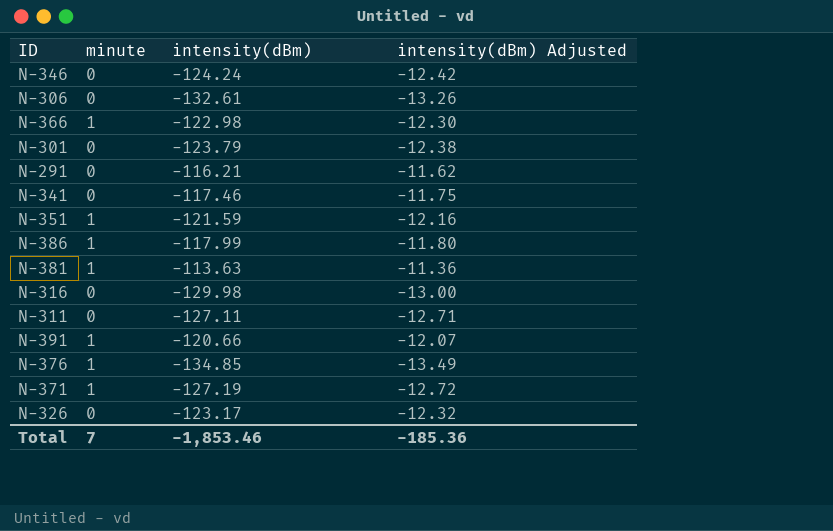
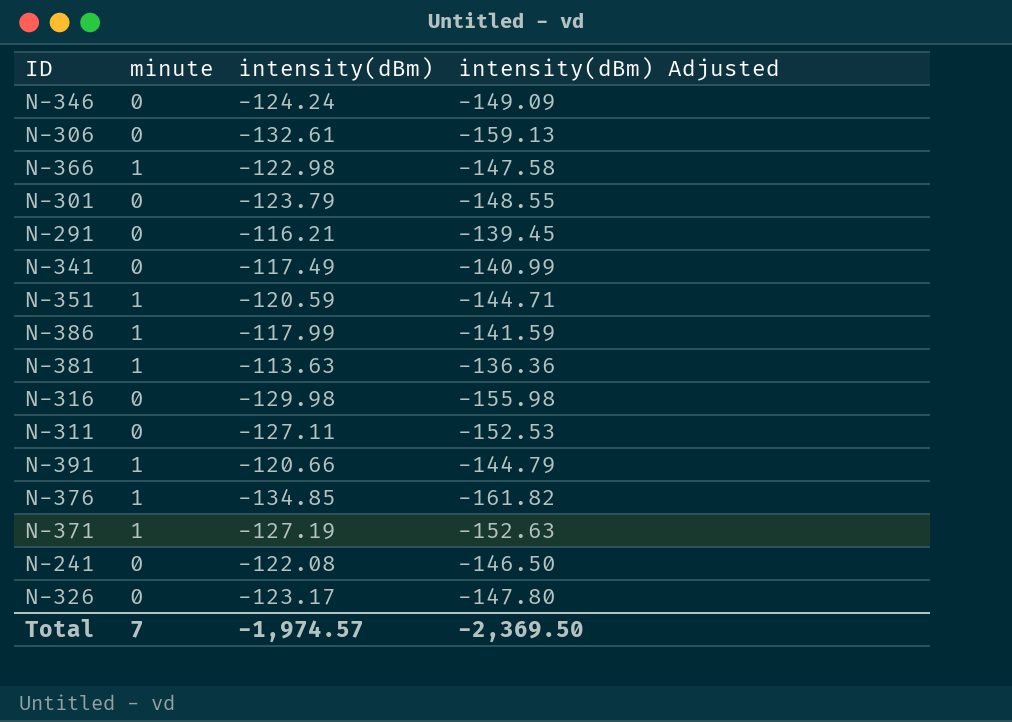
column intensity(dBm) Adjusted | formula: [intensity(dBm)] * 0.1 -> [intensity(dBm)] * 1.2
N-341 | intensity(dBm): -117.46 -> -117.49
N-351 | intensity(dBm): -121.59 -> -120.59
row N-241: none -> 0 | -122.08 | -146.50
Total | intensity(dBm): -1,853.46 -> -1,974.57
Total | intensity(dBm) Adjusted: -185.36 -> -2,369.50

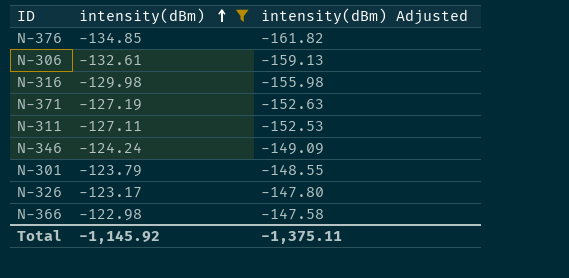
filter: none -> intensity(dBm) <= -122.98
row order: none -> intensity(dBm) ascending
column minute | position: 2 -> none
Total | intensity(dBm): -1,974.57 -> -1,145.92
Total | intensity(dBm) Adjusted: -2,369.50 -> -1,375.11

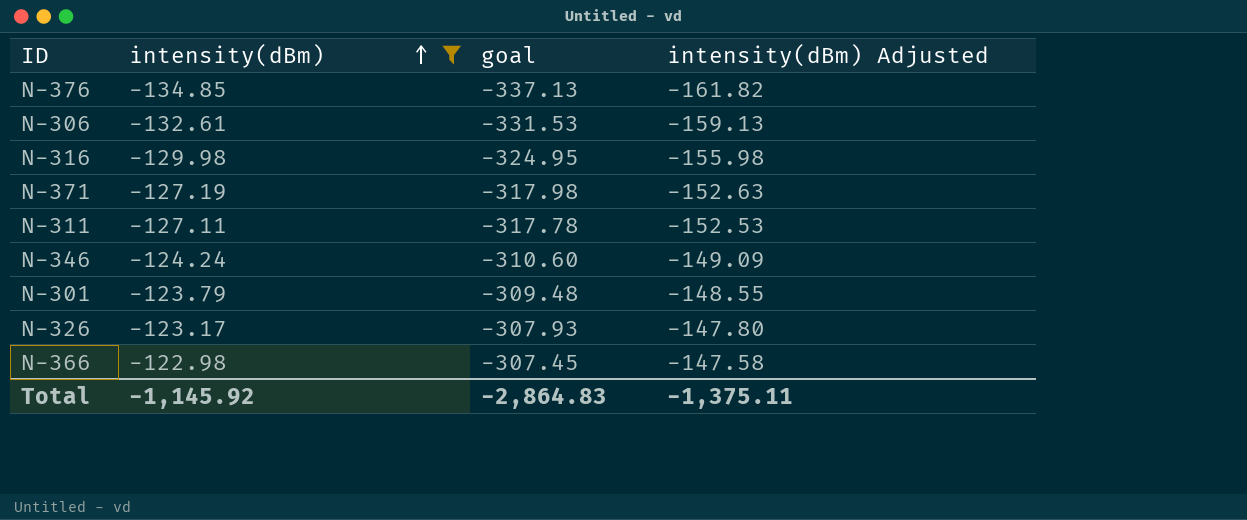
column goal | formula: none -> [intensity(dBm)] * 2.5

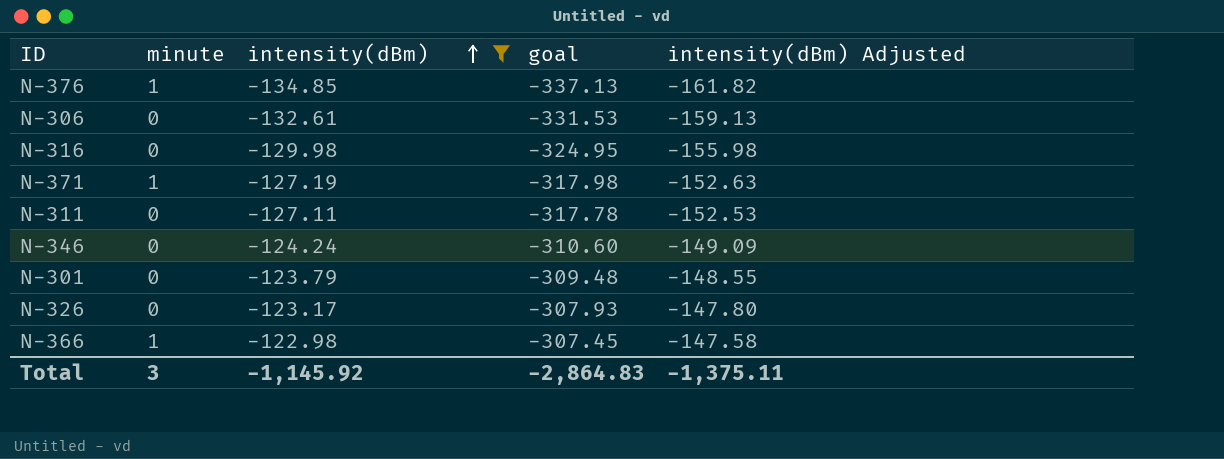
column minute | position: none -> 2

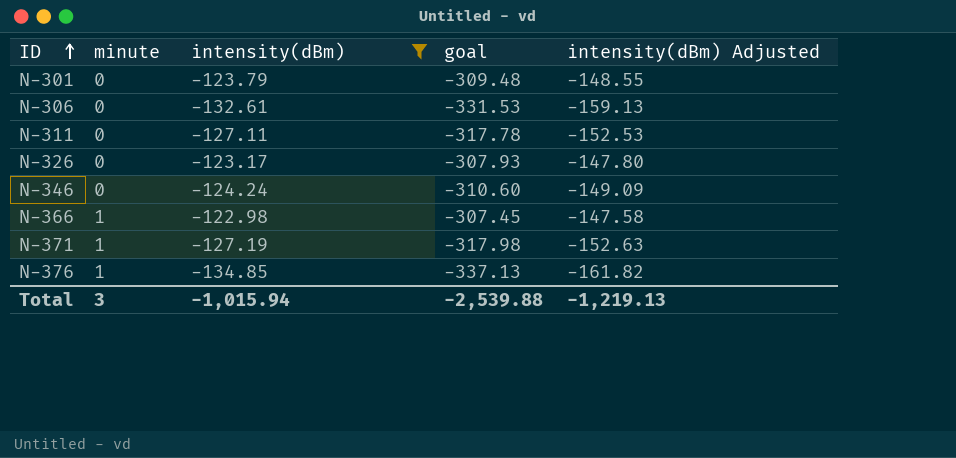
row order: intensity(dBm) ascending -> ID ascending
row N-316: 0 | -129.98 | -324.95 | -155.98 -> none
Total | intensity(dBm): -1,145.92 -> -1,015.94
Total | goal: -2,864.83 -> -2,539.88
Total | intensity(dBm) Adjusted: -1,375.11 -> -1,219.13

